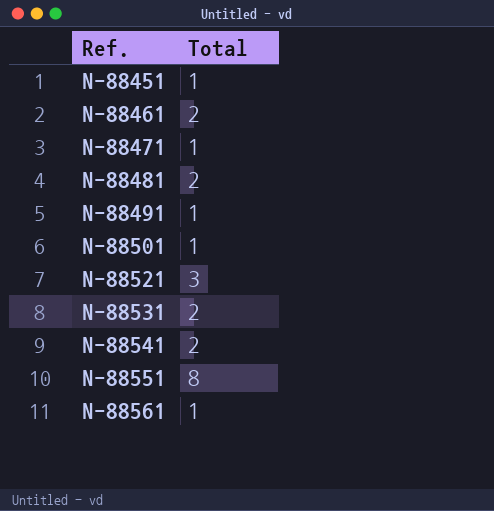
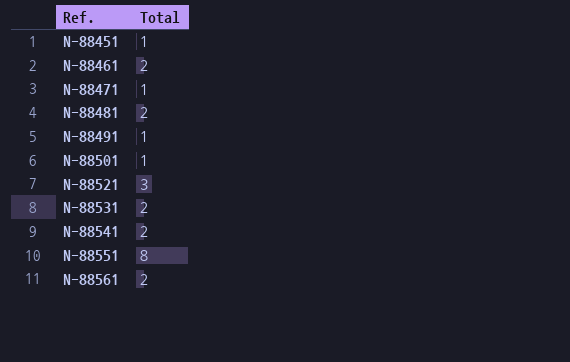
N-88561 | Total: 1 -> 2

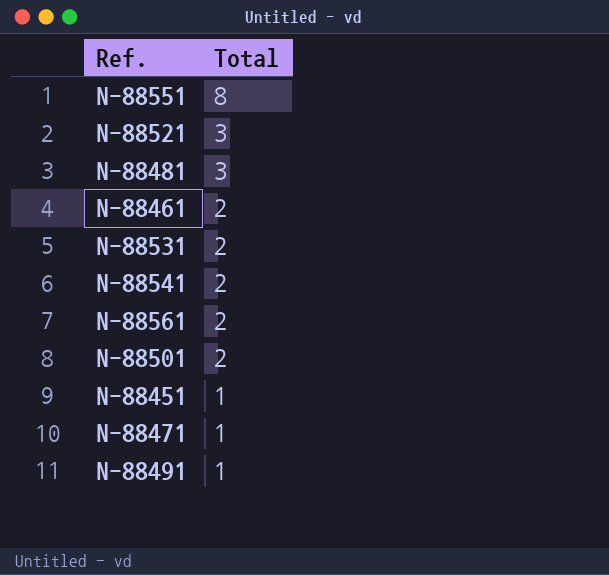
row order: Ref. ascending -> Total descending
N-88481 | Total: 2 -> 3
N-88501 | Total: 1 -> 2

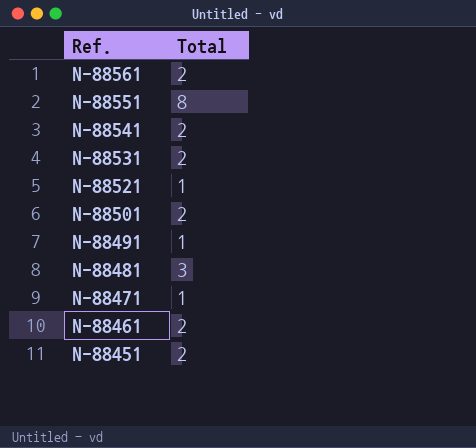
row order: Total descending -> Ref. descending
N-88521 | Total: 3 -> 1
N-88451 | Total: 1 -> 2

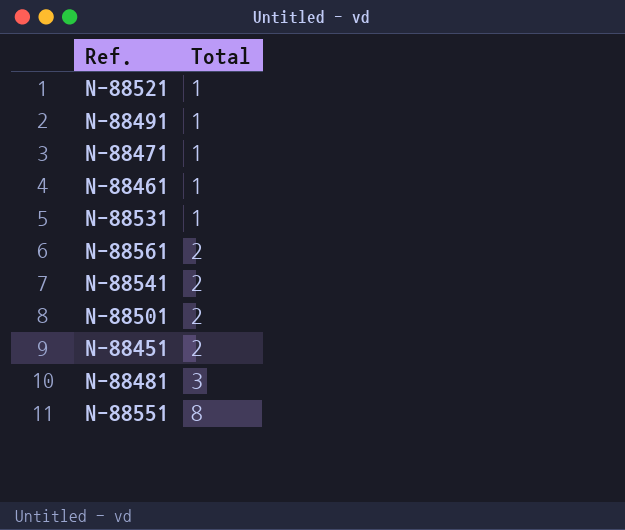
row order: Ref. descending -> Total ascending
N-88461 | Total: 2 -> 1
N-88531 | Total: 2 -> 1

